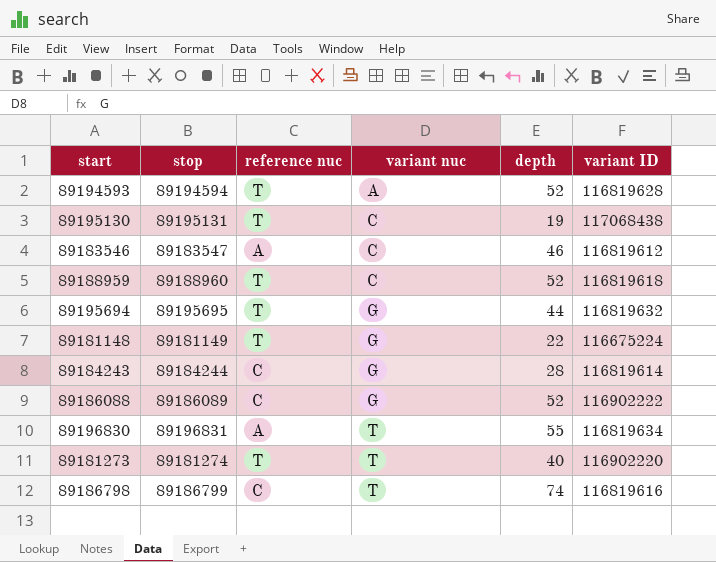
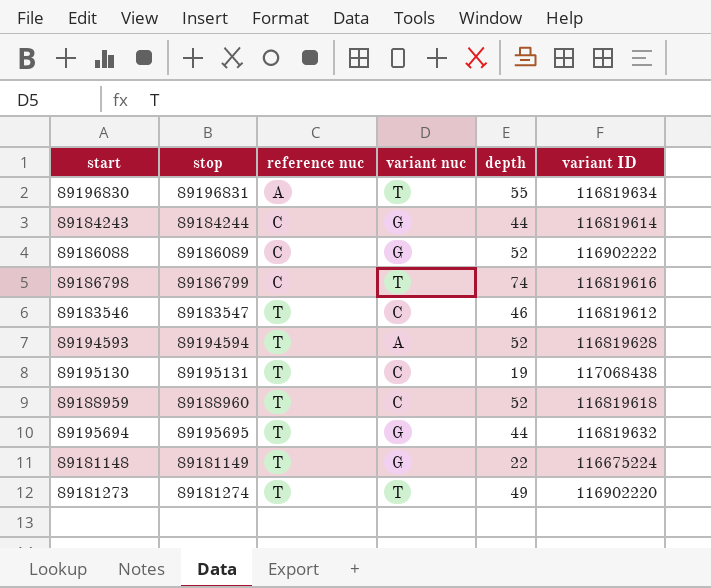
row order: variant nuc ascending -> reference nuc ascending
89184243 | depth: 28 -> 44
89183546 | reference nuc: A -> T
89181273 | depth: 40 -> 49

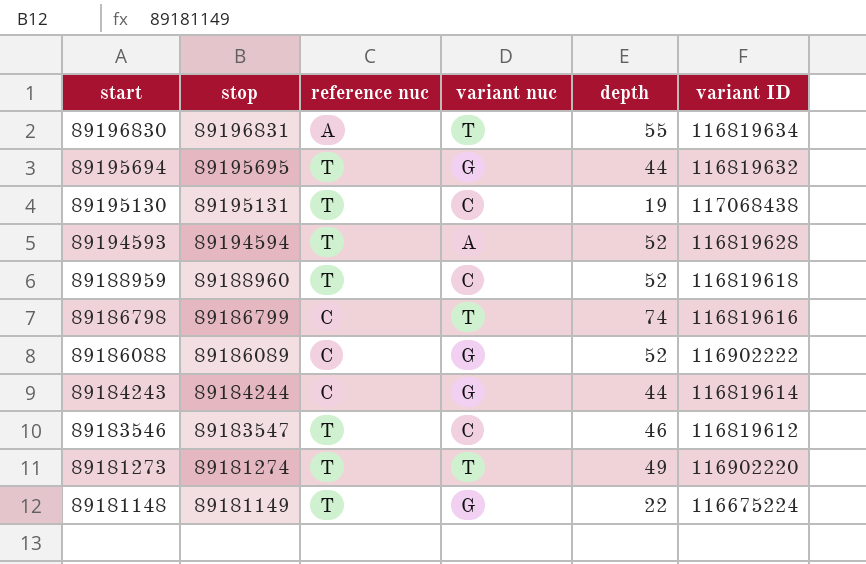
row order: reference nuc ascending -> start descending

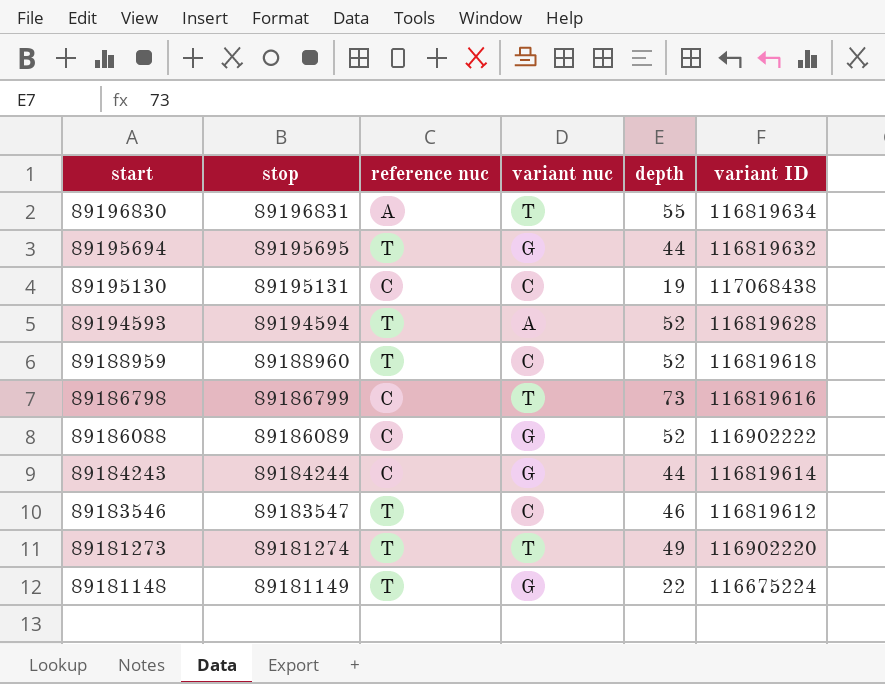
89195130 | reference nuc: T -> C
89186798 | depth: 74 -> 73

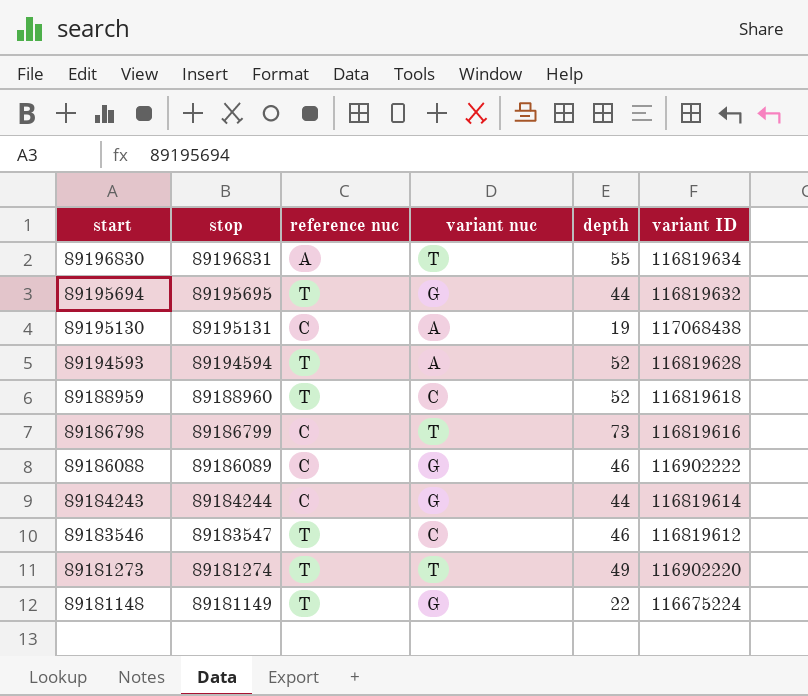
89195130 | variant nuc: C -> A
89186088 | depth: 52 -> 46

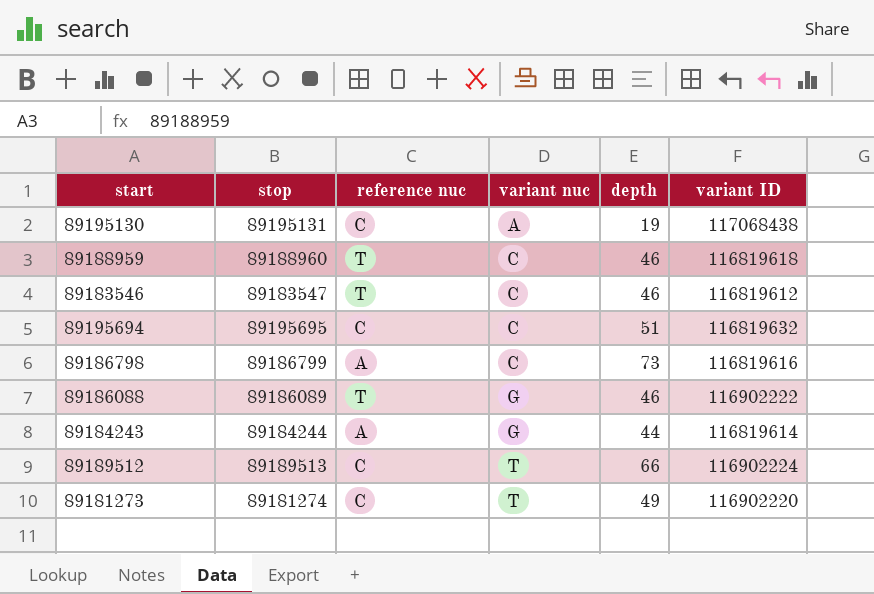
row order: start descending -> variant nuc ascending
row 89196830: 89196831 | A | T | 55 | 116819634 -> none
row 89194593: 89194594 | T | A | 52 | 116819628 -> none
row 89181148: 89181149 | T | G | 22 | 116675224 -> none
89188959 | depth: 52 -> 46
89195694 | reference nuc: T -> C
89195694 | variant nuc: G -> C
89195694 | depth: 44 -> 51
89186798 | reference nuc: C -> A
89186798 | variant nuc: T -> C
89186088 | reference nuc: C -> T
89184243 | reference nuc: C -> A
row 89189512: none -> 89189513 | C | T | 66 | 116902224
89181273 | reference nuc: T -> C

